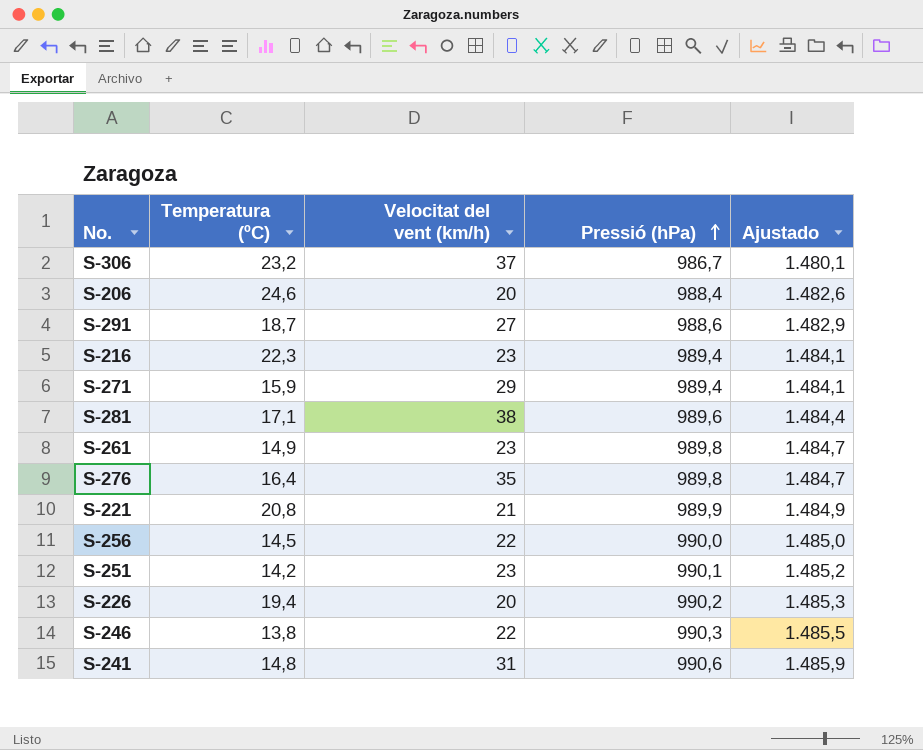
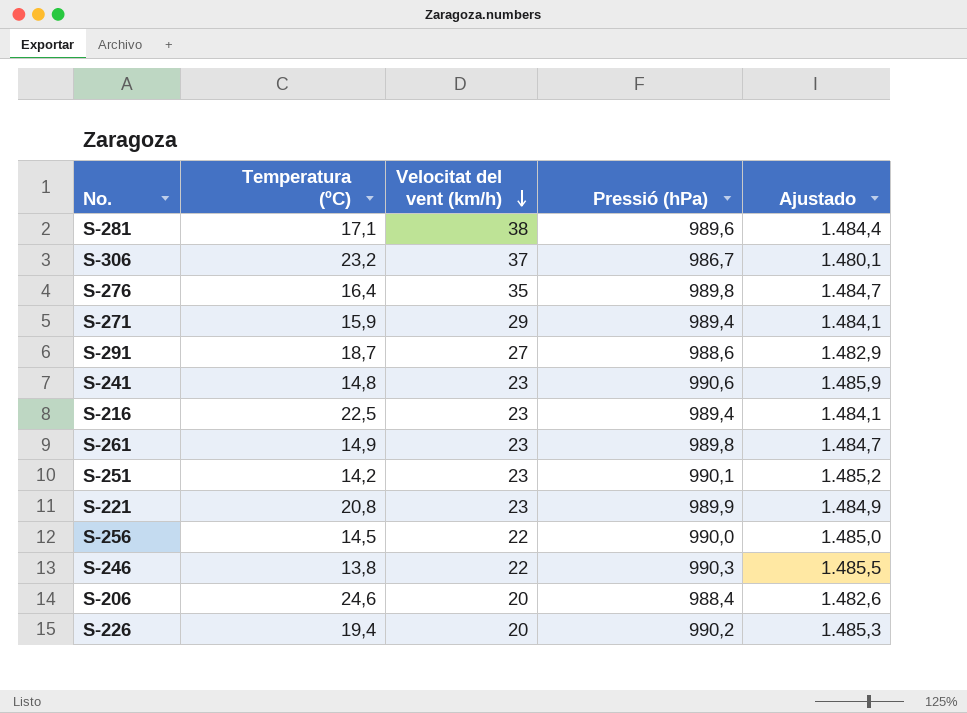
row order: Pressió (hPa) ascending -> Velocitat del vent (km/h) descending
S-241 | Velocitat del vent (km/h): 31 -> 23
S-216 | Temperatura (ºC): 22,3 -> 22,5
S-221 | Velocitat del vent (km/h): 21 -> 23

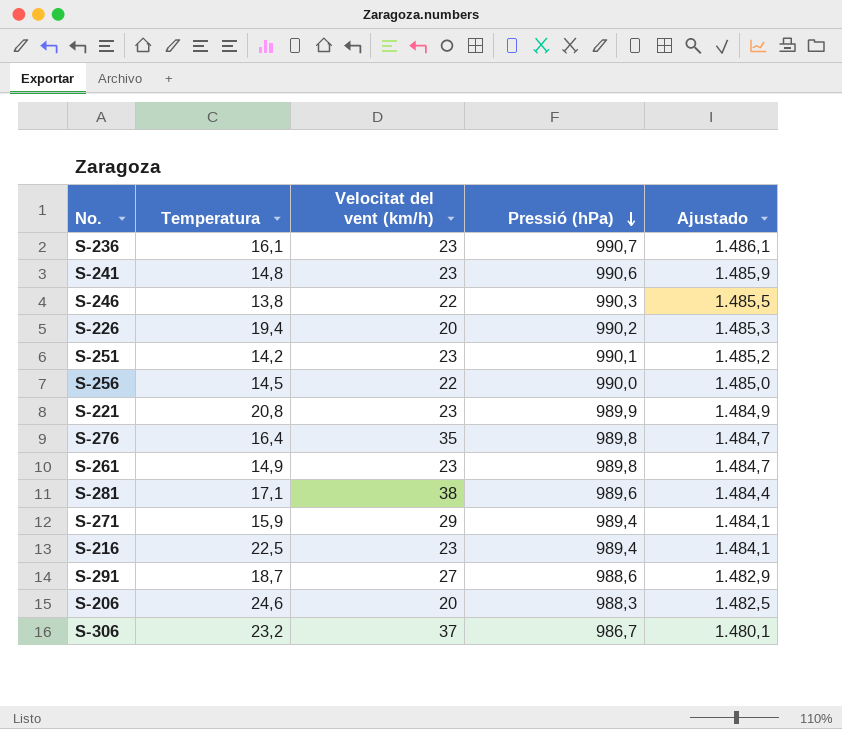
row order: Velocitat del vent (km/h) descending -> Pressió (hPa) descending
column name: Temperatura (ºC) -> Temperatura
row S-236: none -> 16,1 | 23 | 990,7 | 1.486,1
S-206 | Pressió (hPa): 988,4 -> 988,3
S-206 | Ajustado: 1.482,6 -> 1.482,5

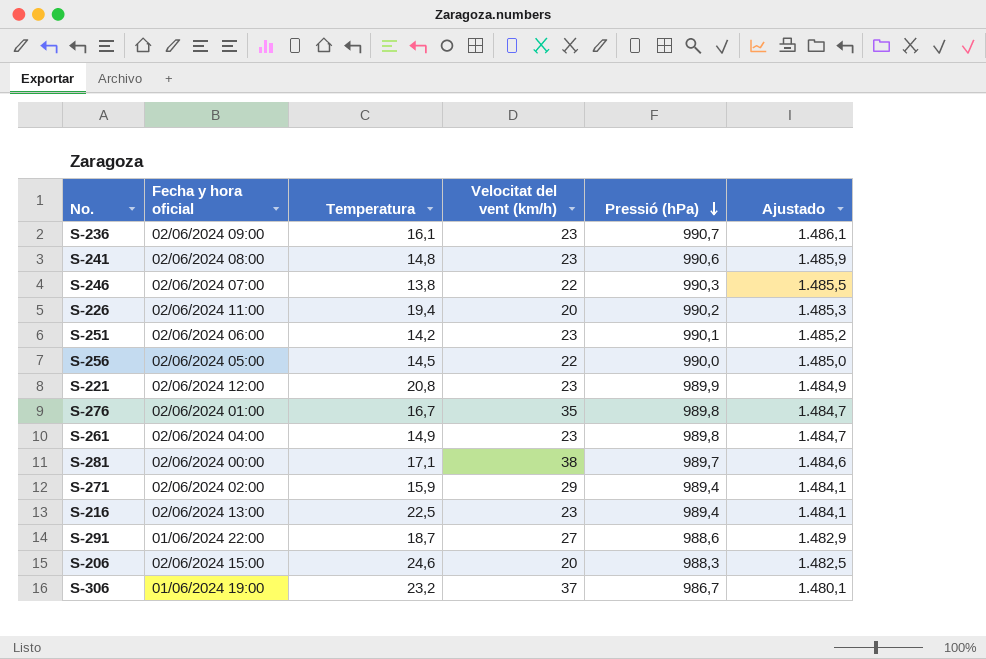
column Fecha y hora oficial | position: none -> 2
S-276 | Temperatura: 16,4 -> 16,7
S-281 | Pressió (hPa): 989,6 -> 989,7
S-281 | Ajustado: 1.484,4 -> 1.484,6

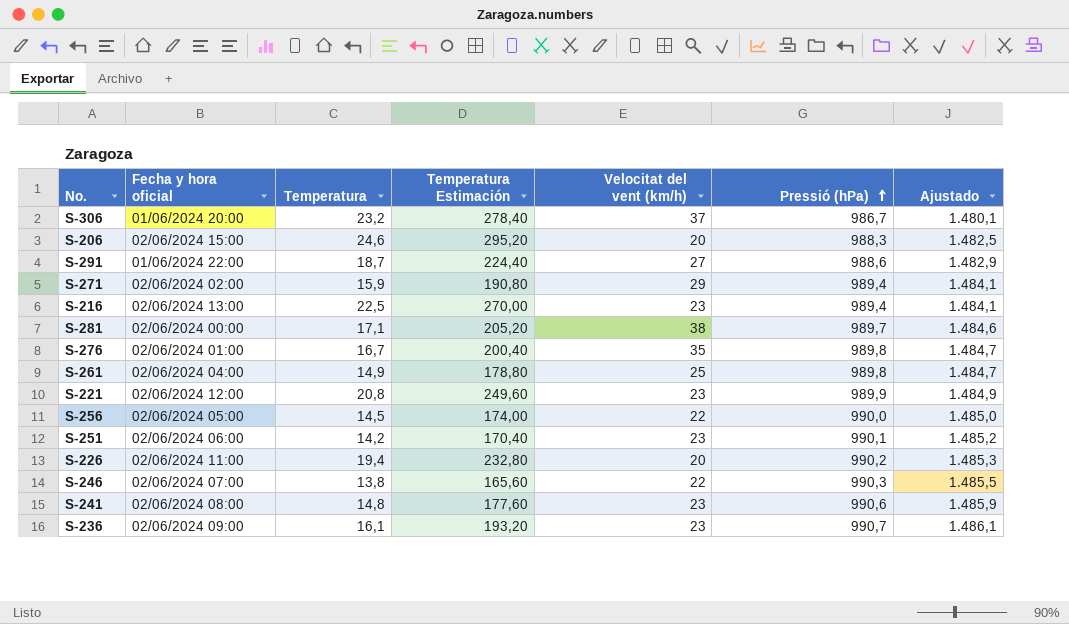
row order: Pressió (hPa) descending -> Pressió (hPa) ascending
column Temperatura Estimación | formula: none -> [Temperatura] * 12
S-306 | Fecha y hora oficial: 01/06/2024 19:00 -> 01/06/2024 20:00
S-261 | Velocitat del vent (km/h): 23 -> 25

